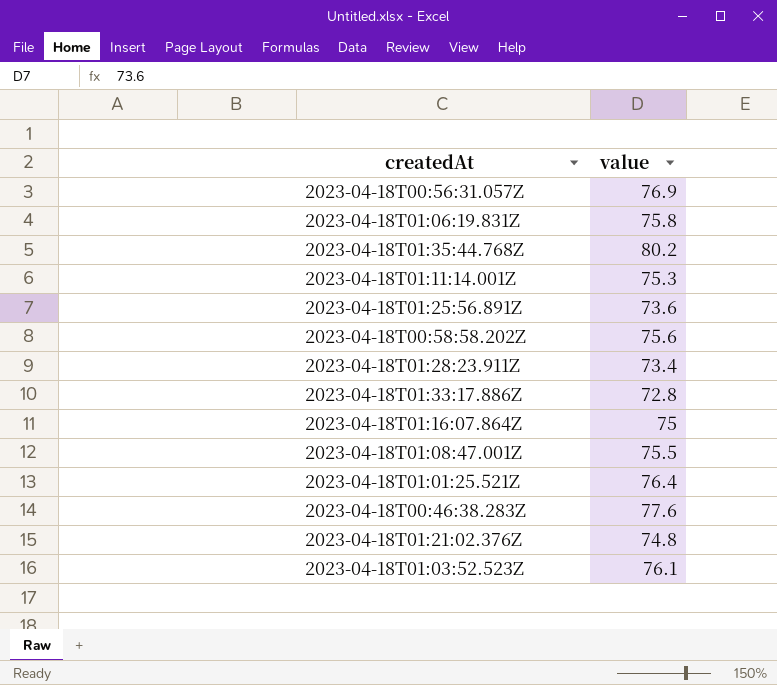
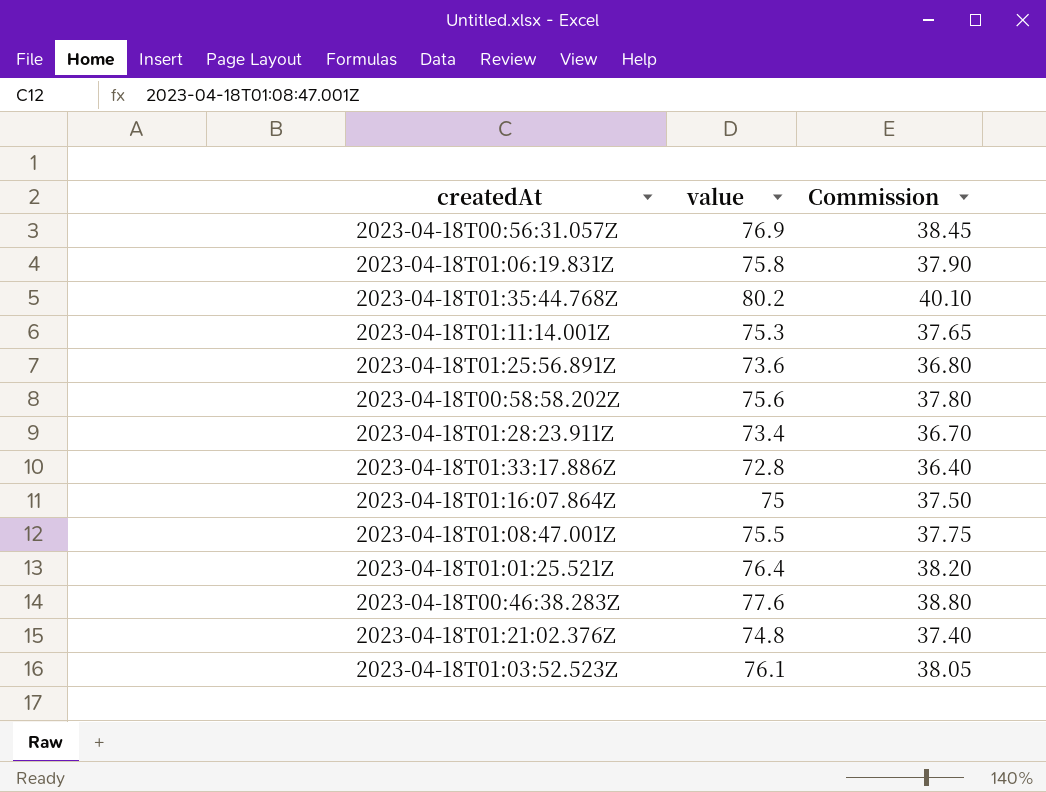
column Commission | formula: none -> [value] * 0.5

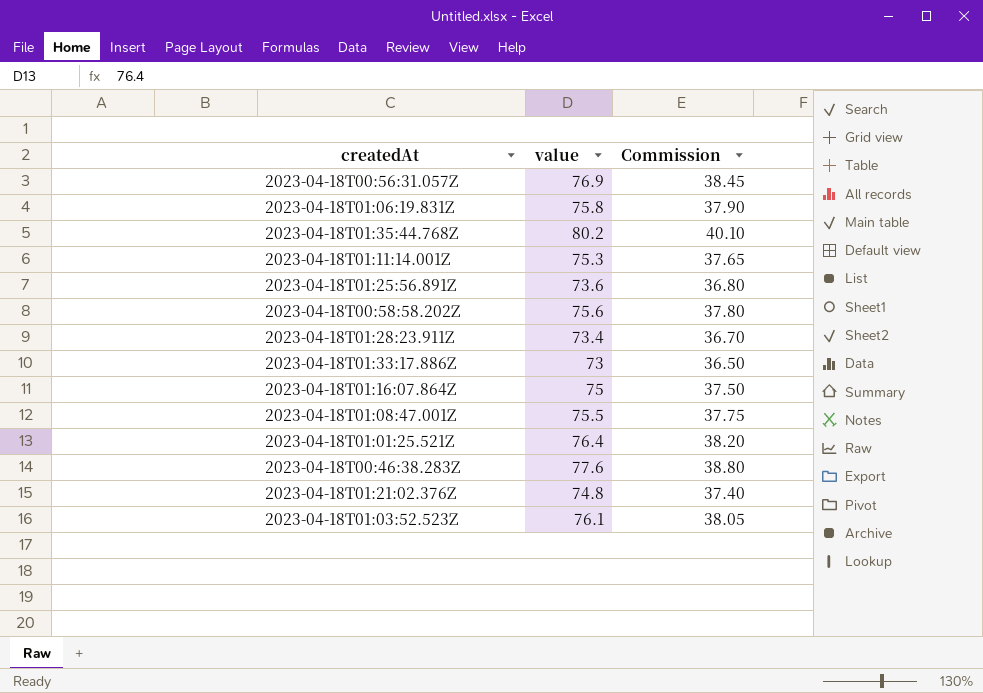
2023-04-18T01:33:17.886Z | value: 72.8 -> 73
2023-04-18T01:33:17.886Z | Commission: 36.40 -> 36.50

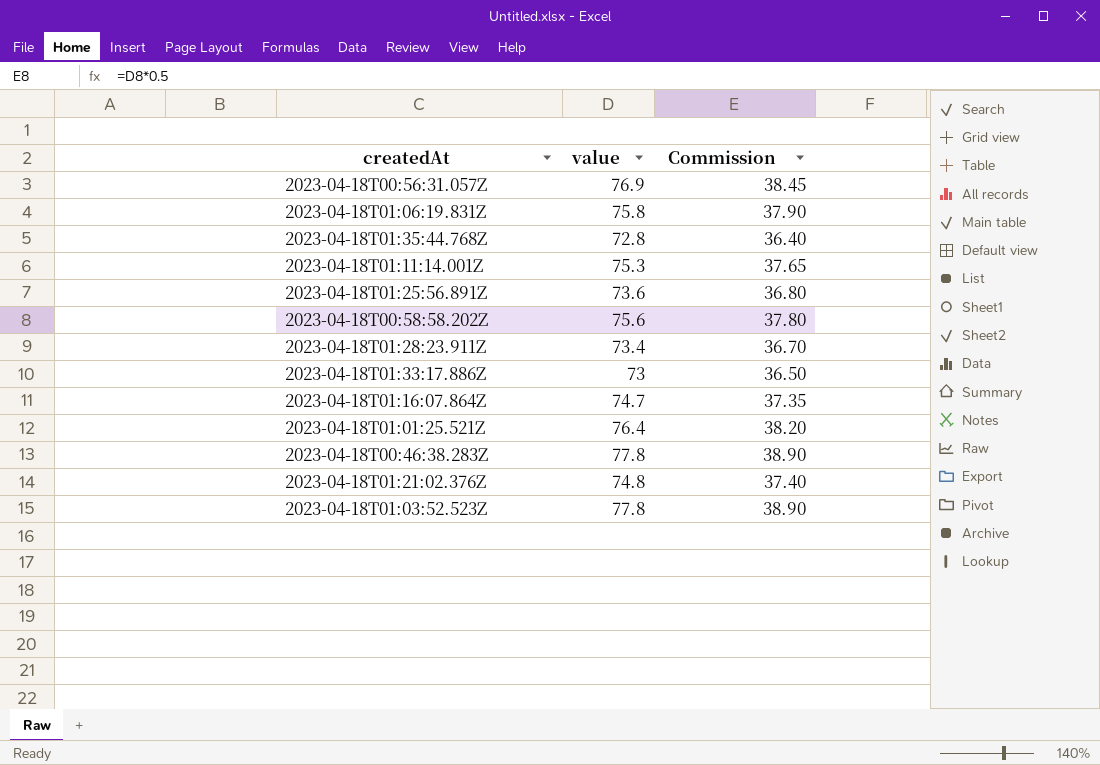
row 2023-04-18T01:08:47.001Z: 75.5 | 37.75 -> none
2023-04-18T01:35:44.768Z | value: 80.2 -> 72.8
2023-04-18T01:35:44.768Z | Commission: 40.10 -> 36.40
2023-04-18T01:16:07.864Z | value: 75 -> 74.7
2023-04-18T01:16:07.864Z | Commission: 37.50 -> 37.35
2023-04-18T00:46:38.283Z | value: 77.6 -> 77.8
2023-04-18T00:46:38.283Z | Commission: 38.80 -> 38.90
2023-04-18T01:03:52.523Z | value: 76.1 -> 77.8
2023-04-18T01:03:52.523Z | Commission: 38.05 -> 38.90

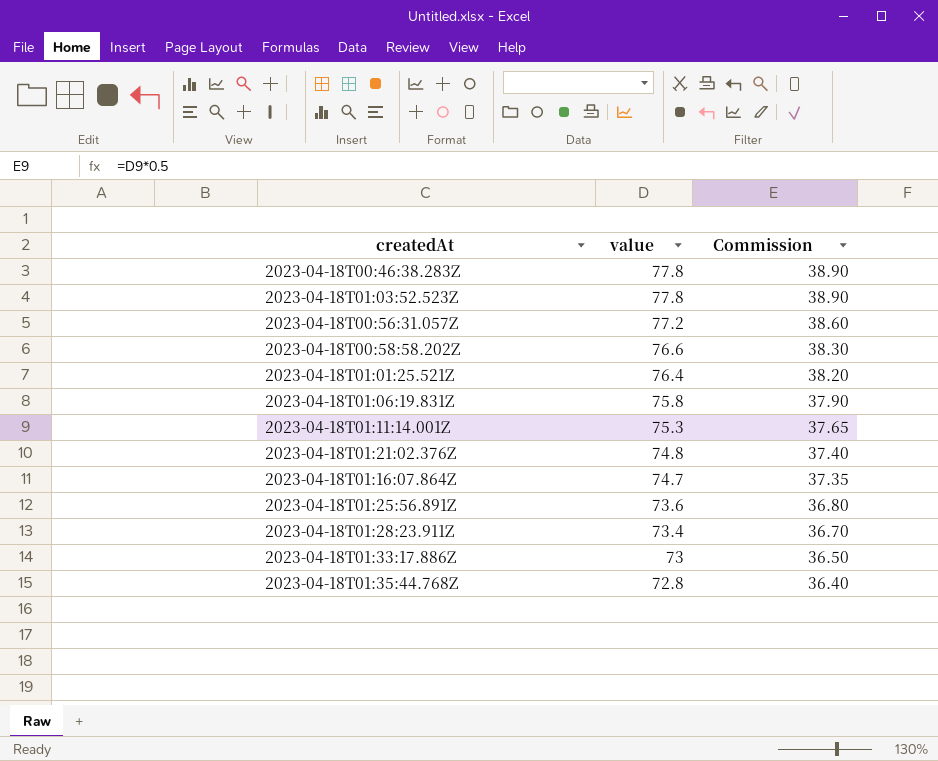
row order: none -> value descending
2023-04-18T00:56:31.057Z | value: 76.9 -> 77.2
2023-04-18T00:56:31.057Z | Commission: 38.45 -> 38.60
2023-04-18T00:58:58.202Z | value: 75.6 -> 76.6
2023-04-18T00:58:58.202Z | Commission: 37.80 -> 38.30

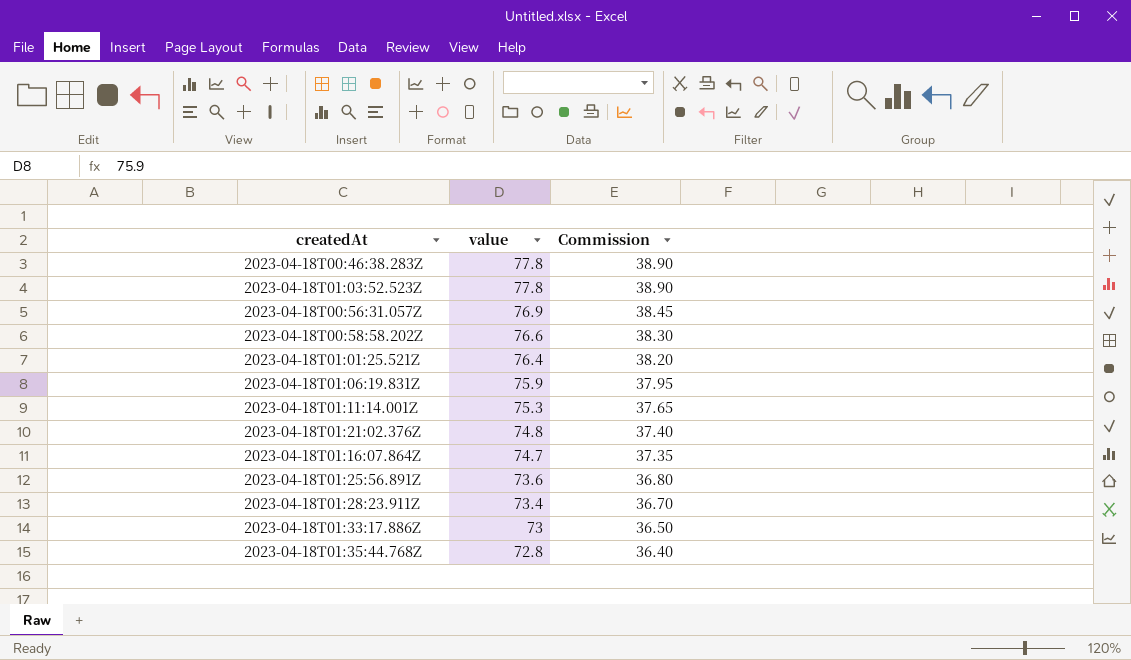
2023-04-18T00:56:31.057Z | value: 77.2 -> 76.9
2023-04-18T00:56:31.057Z | Commission: 38.60 -> 38.45
2023-04-18T01:06:19.831Z | value: 75.8 -> 75.9
2023-04-18T01:06:19.831Z | Commission: 37.90 -> 37.95

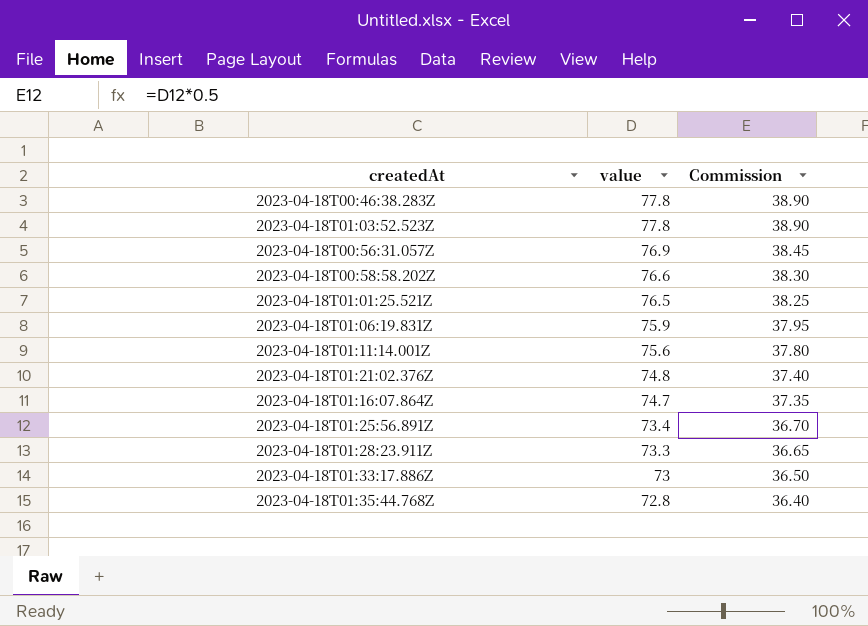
2023-04-18T01:01:25.521Z | value: 76.4 -> 76.5
2023-04-18T01:01:25.521Z | Commission: 38.20 -> 38.25
2023-04-18T01:11:14.001Z | value: 75.3 -> 75.6
2023-04-18T01:11:14.001Z | Commission: 37.65 -> 37.80
2023-04-18T01:25:56.891Z | value: 73.6 -> 73.4
2023-04-18T01:25:56.891Z | Commission: 36.80 -> 36.70
2023-04-18T01:28:23.911Z | value: 73.4 -> 73.3
2023-04-18T01:28:23.911Z | Commission: 36.70 -> 36.65

